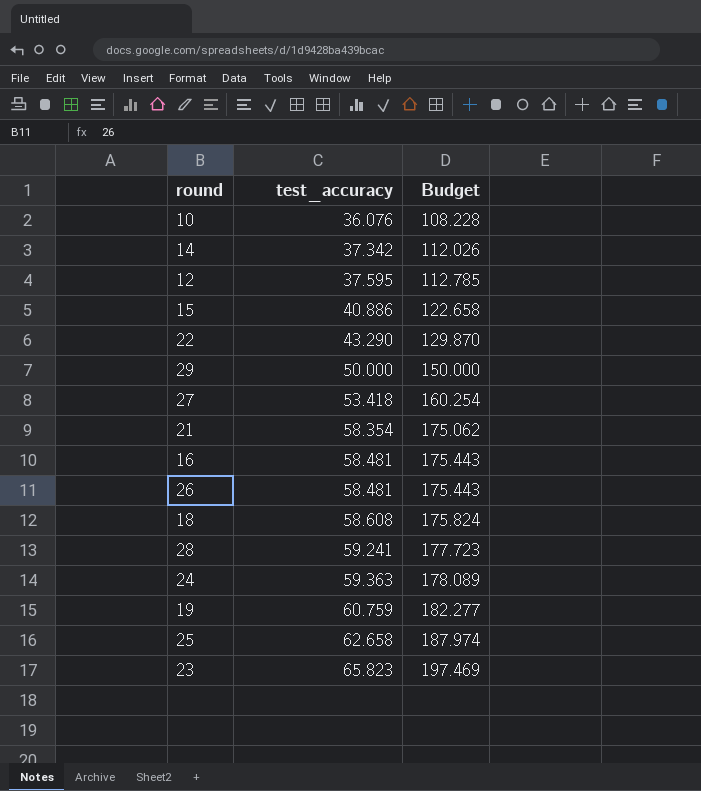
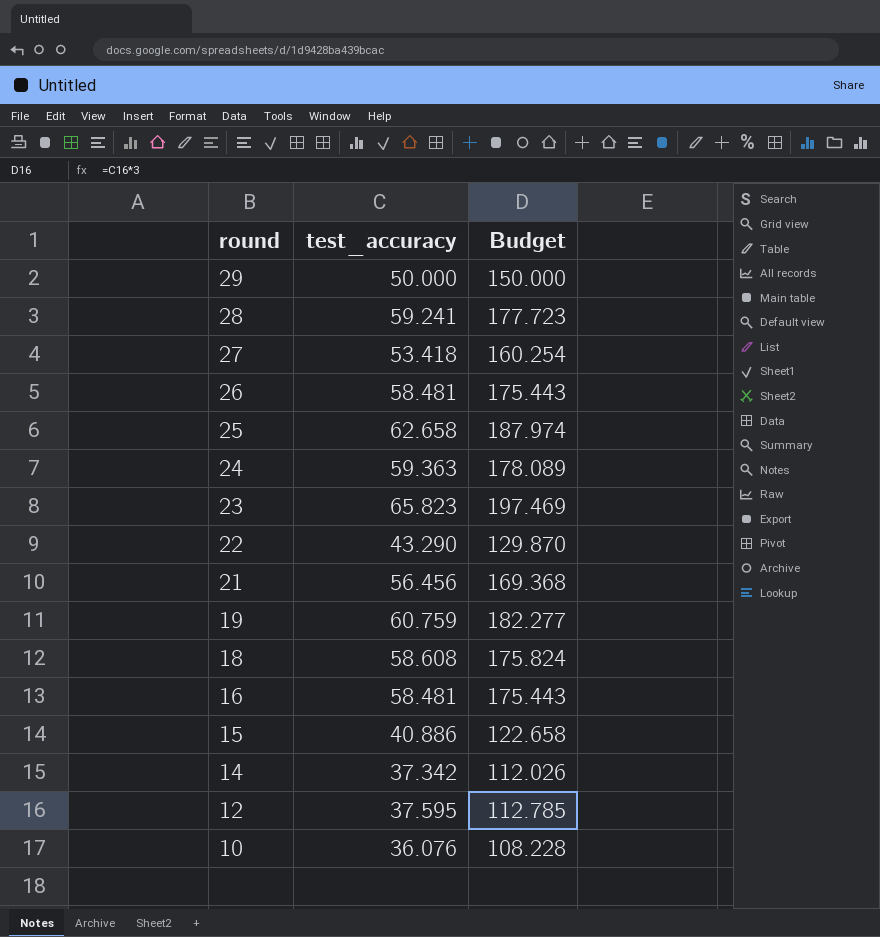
row order: test_accuracy ascending -> round descending
21 | test_accuracy: 58.354 -> 56.456
21 | Budget: 175.062 -> 169.368

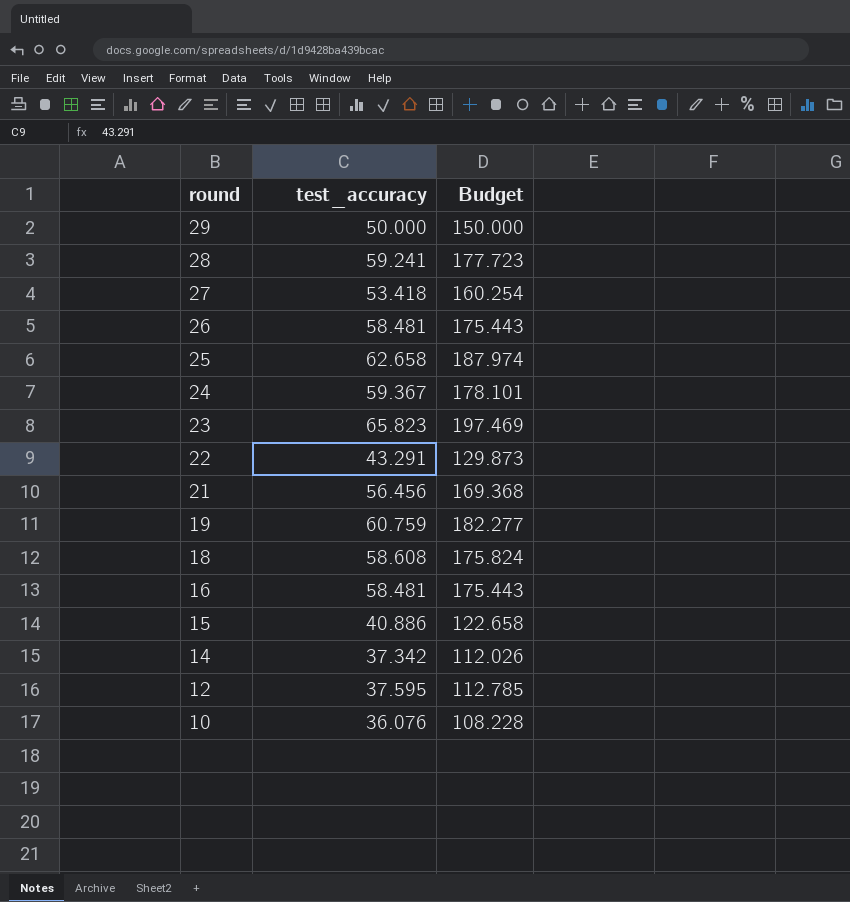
24 | test_accuracy: 59.363 -> 59.367
24 | Budget: 178.089 -> 178.101
22 | test_accuracy: 43.290 -> 43.291
22 | Budget: 129.870 -> 129.873

